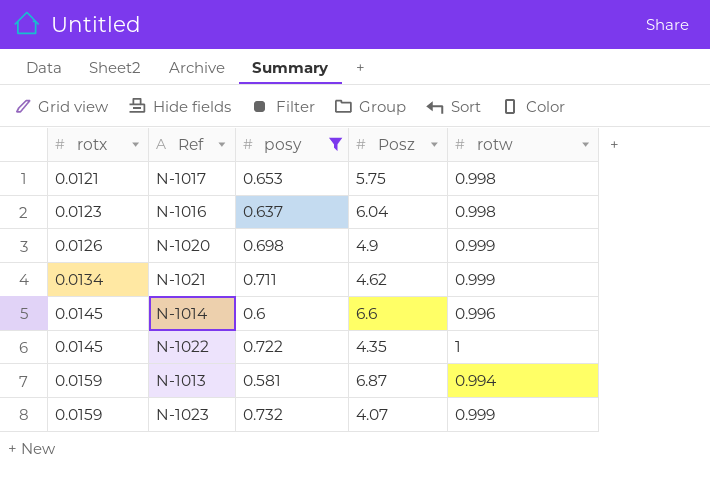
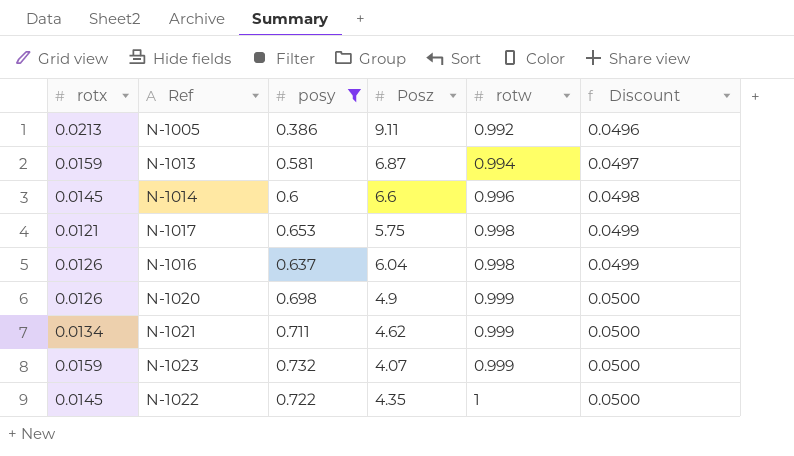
row order: rotx ascending -> rotw ascending
column Discount | formula: none -> [rotw] * 0.05
row N-1005: none -> 0.0213 | 0.386 | 9.11 | 0.992 | 0.0496
N-1016 | rotx: 0.0123 -> 0.0126

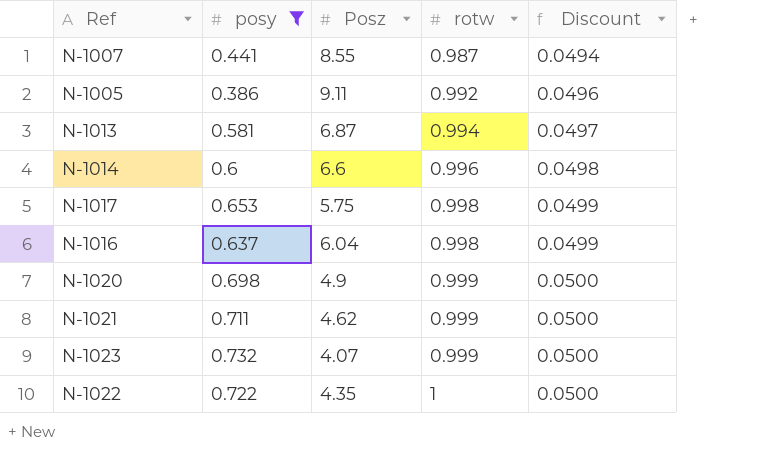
column rotx | position: 1 -> none
row N-1007: none -> 0.441 | 8.55 | 0.987 | 0.0494

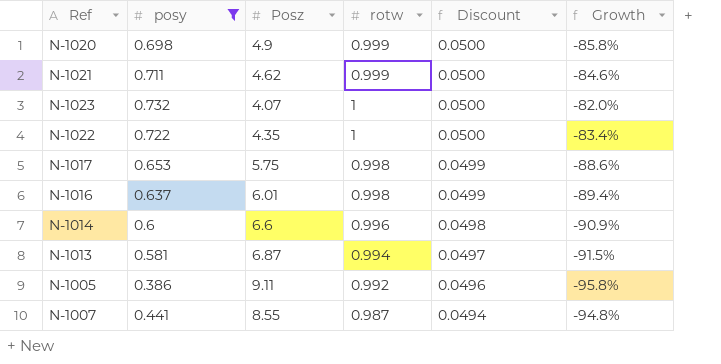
row order: rotw ascending -> Discount descending
column Growth | formula: none -> ([posy] - [Posz]) / [Posz]
N-1023 | rotw: 0.999 -> 1
N-1016 | Posz: 6.04 -> 6.01

